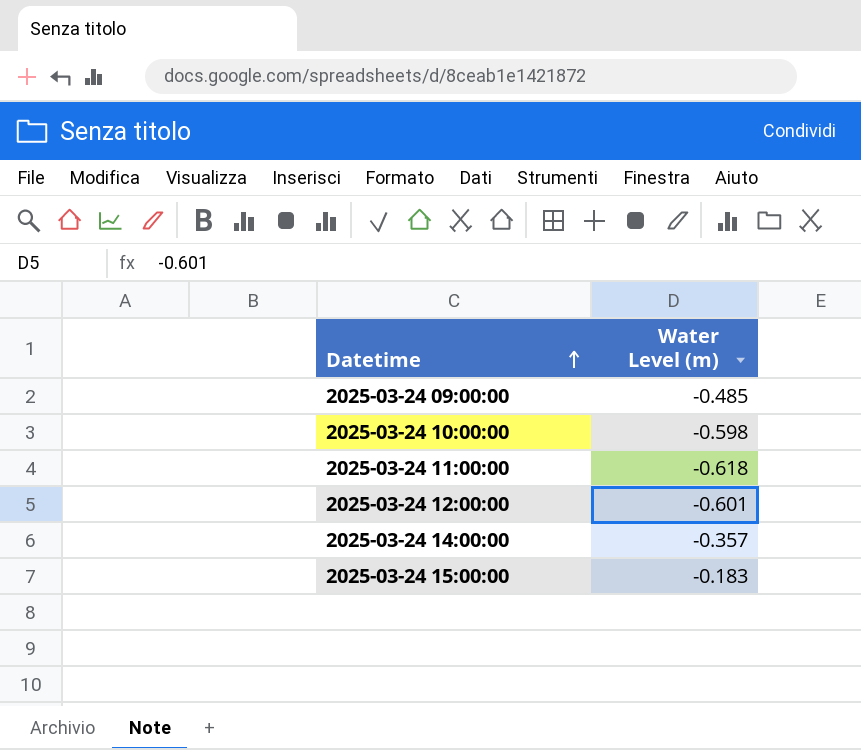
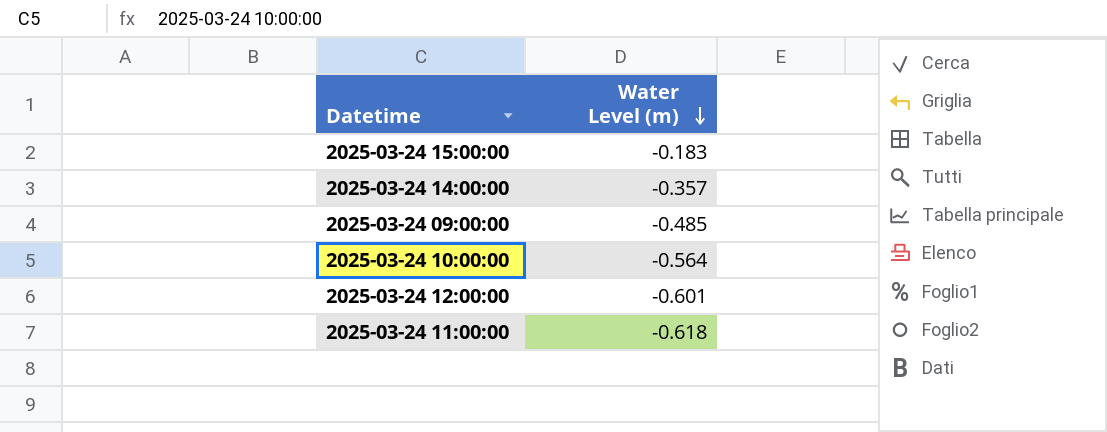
row order: Datetime ascending -> Water Level (m) descending
2025-03-24 10:00:00 | Water Level (m): -0.598 -> -0.564

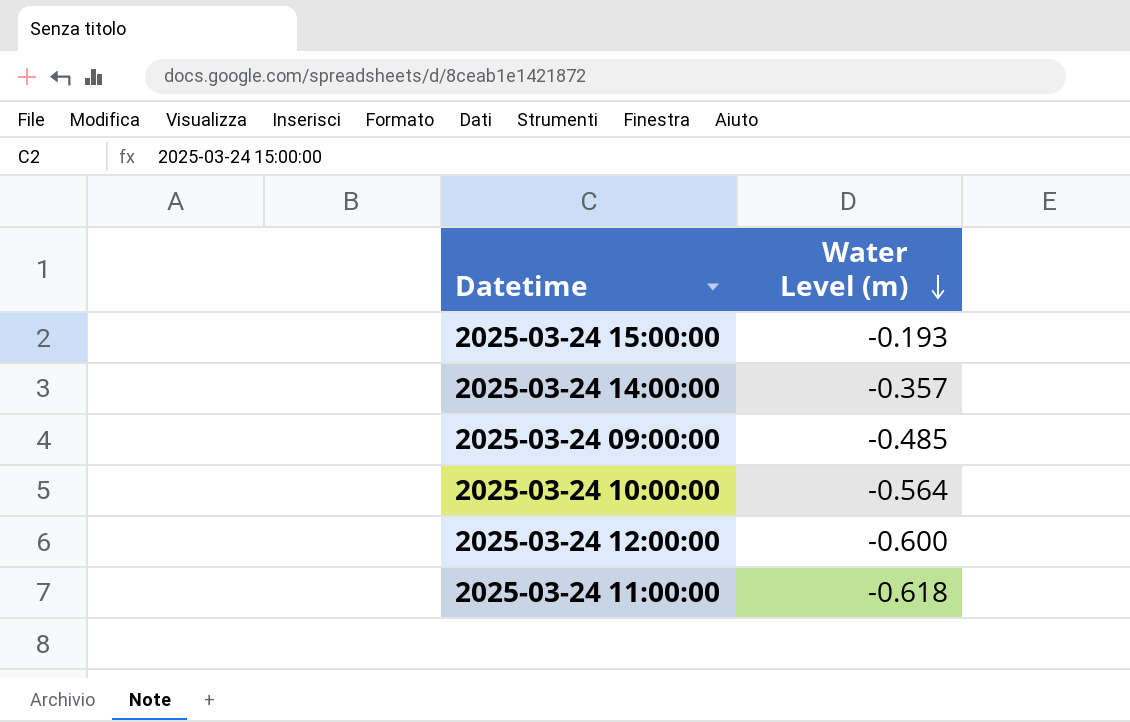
2025-03-24 15:00:00 | Water Level (m): -0.183 -> -0.193
2025-03-24 12:00:00 | Water Level (m): -0.601 -> -0.600

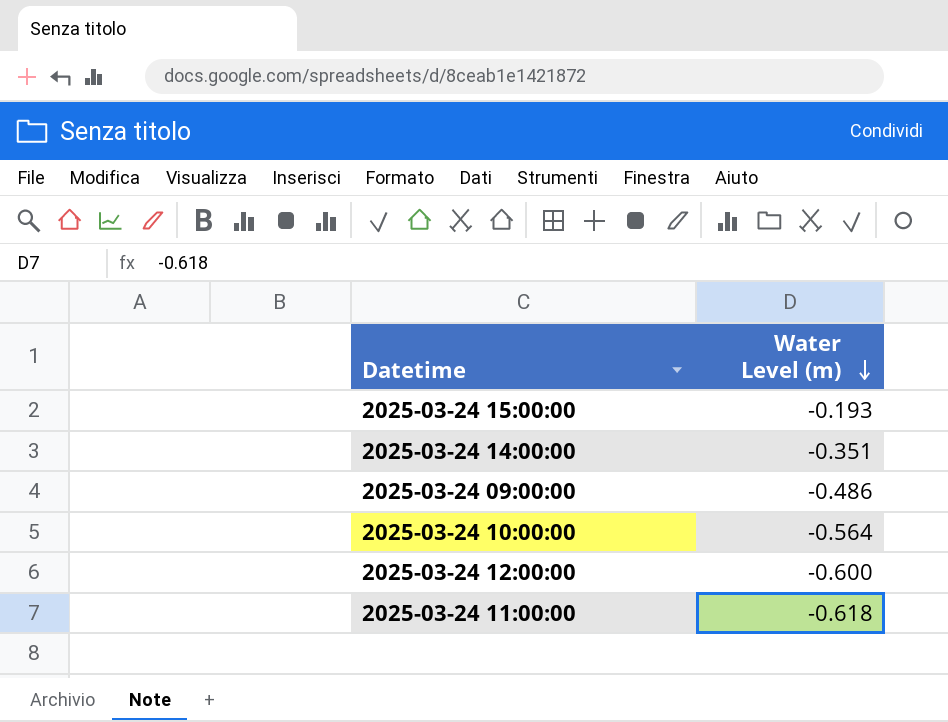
2025-03-24 14:00:00 | Water Level (m): -0.357 -> -0.351
2025-03-24 09:00:00 | Water Level (m): -0.485 -> -0.486

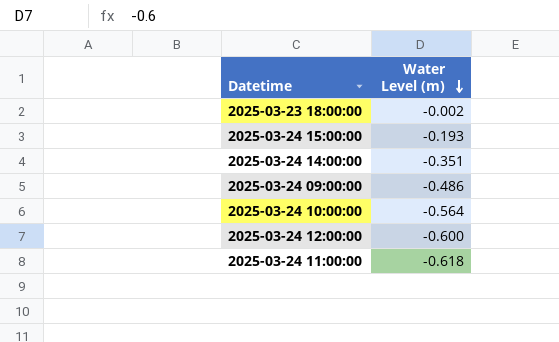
row 2025-03-23 18:00:00: none -> -0.002

